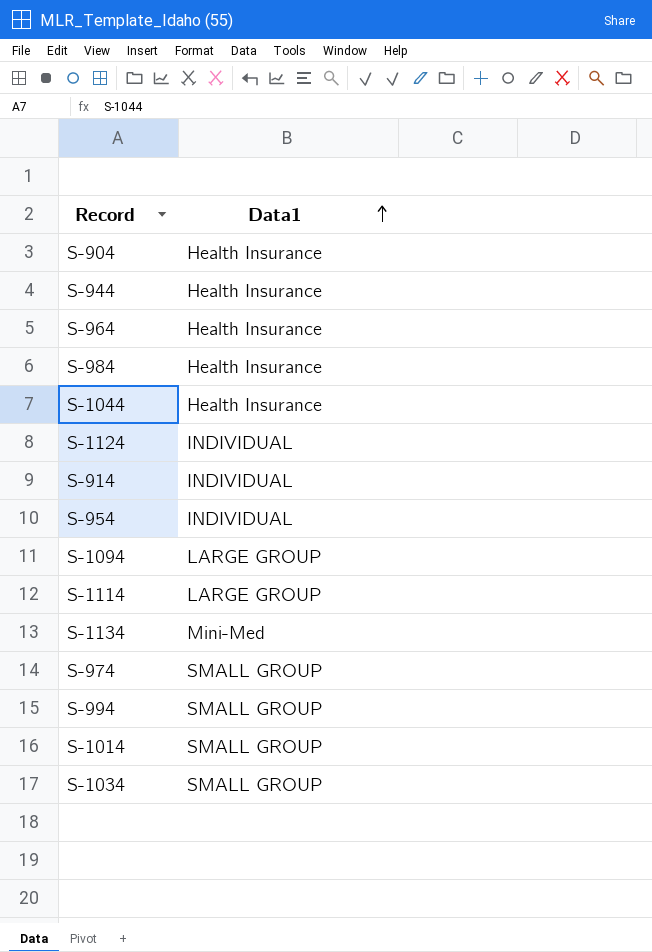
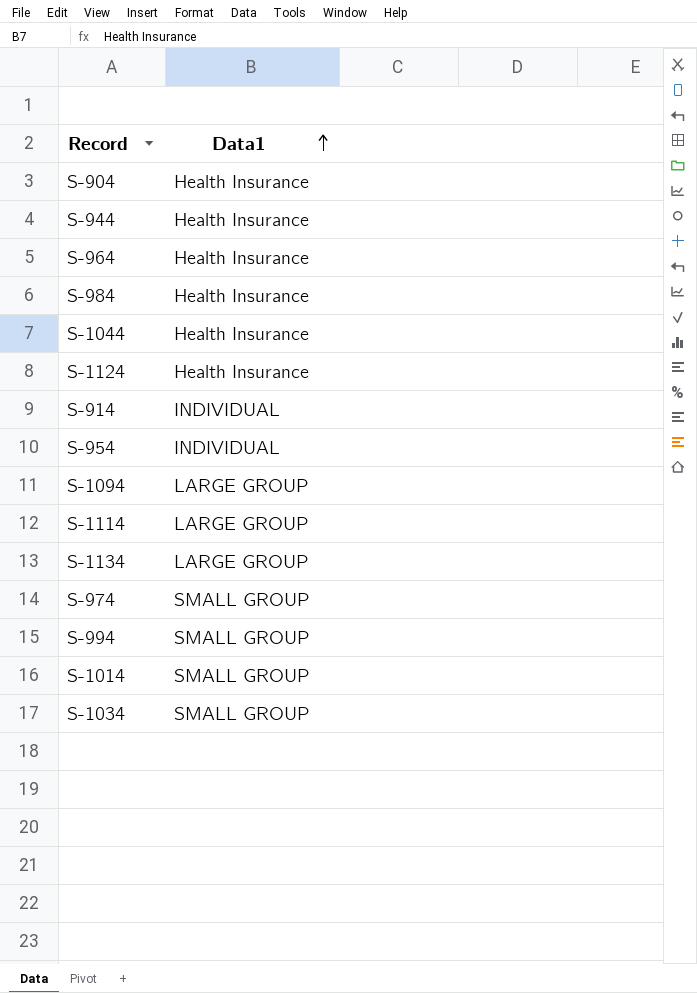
S-1124 | Data1: INDIVIDUAL -> Health Insurance
S-1134 | Data1: Mini-Med -> LARGE GROUP

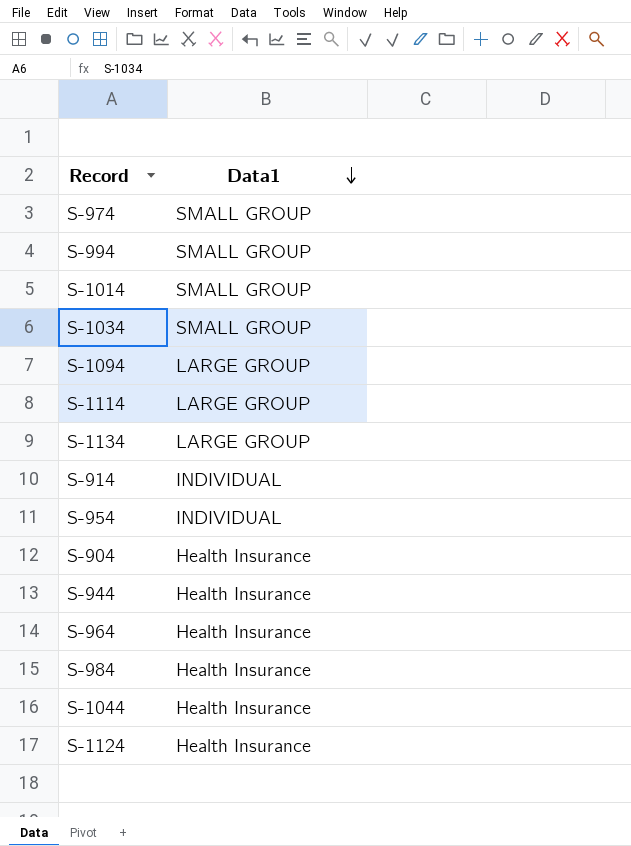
row order: Data1 ascending -> Data1 descending

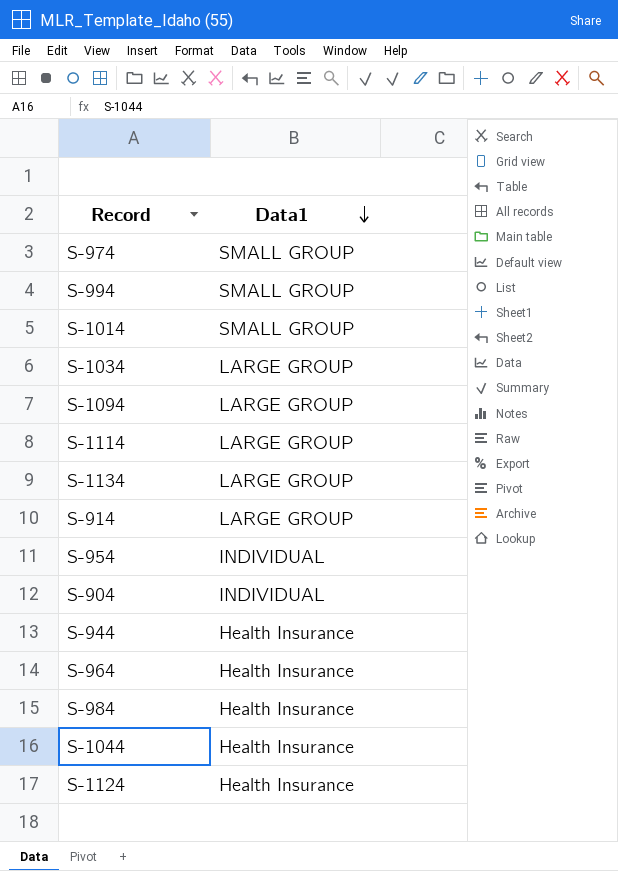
S-1034 | Data1: SMALL GROUP -> LARGE GROUP
S-914 | Data1: INDIVIDUAL -> LARGE GROUP
S-904 | Data1: Health Insurance -> INDIVIDUAL

